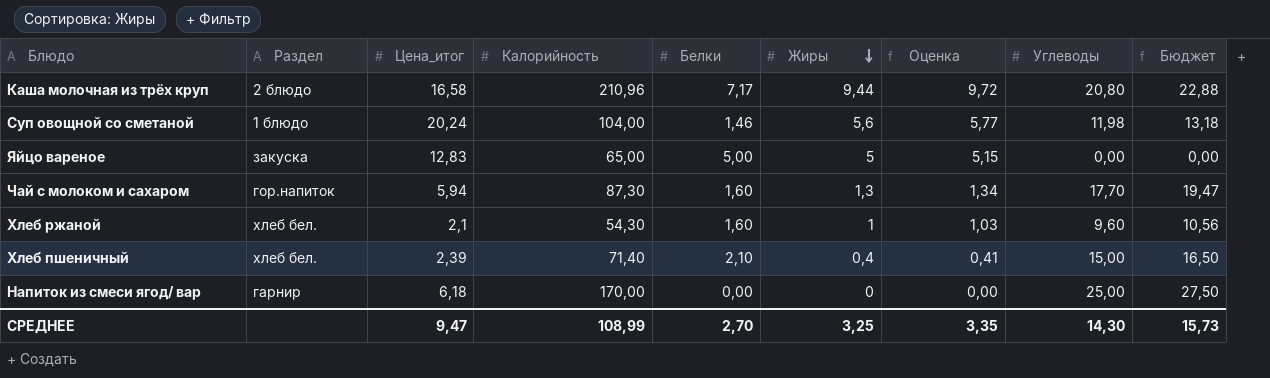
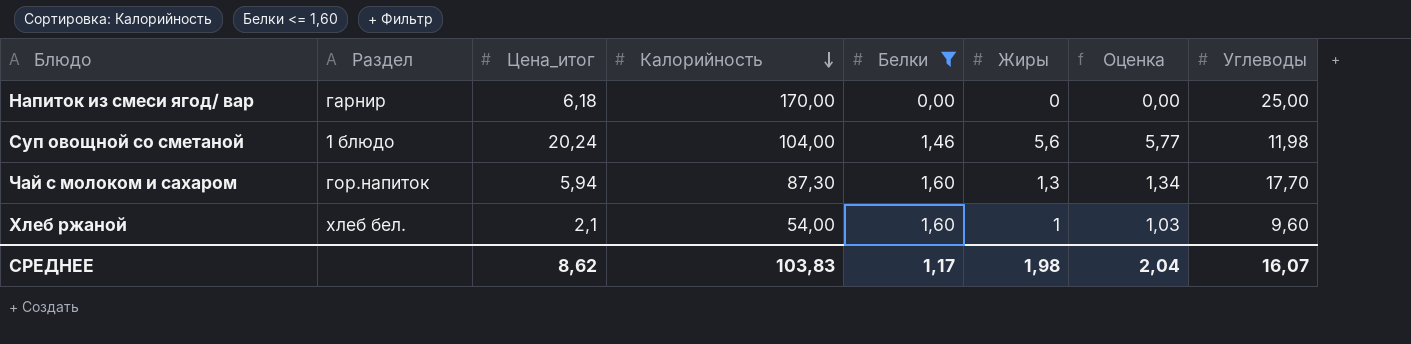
filter: none -> Белки <= 1,60
row order: Жиры descending -> Калорийность descending
column Бюджет | formula: [Углеводы] * 1,1 -> none
Хлеб ржаной | Калорийность: 54,30 -> 54,00
СРЕДНЕЕ | Цена_итог: 9,47 -> 8,62
СРЕДНЕЕ | Калорийность: 108,99 -> 103,83
СРЕДНЕЕ | Белки: 2,70 -> 1,17
СРЕДНЕЕ | Жиры: 3,25 -> 1,98
СРЕДНЕЕ | Оценка: 3,35 -> 2,04
СРЕДНЕЕ | Углеводы: 14,30 -> 16,07

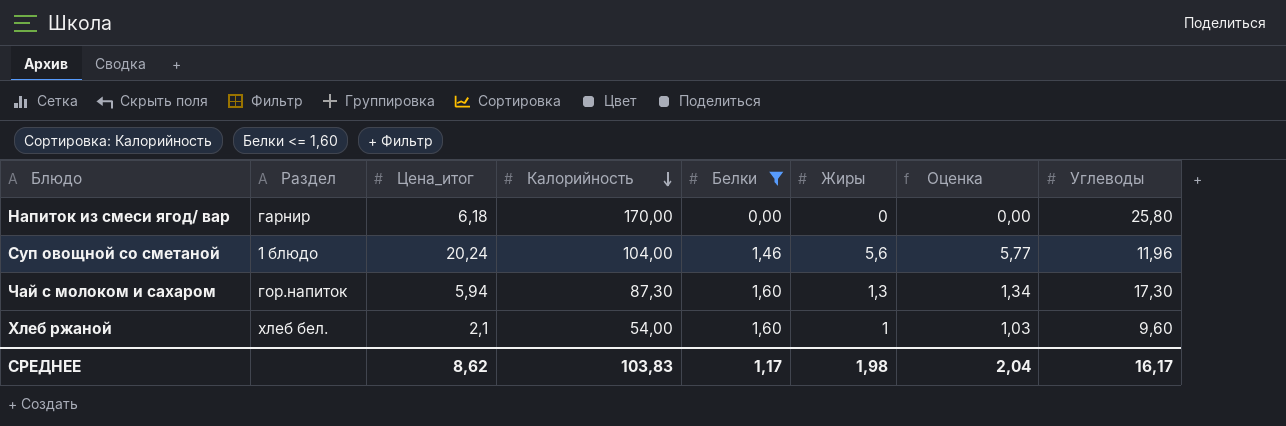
Напиток из смеси ягод/ вар | Углеводы: 25,00 -> 25,80
Суп овощной со сметаной | Углеводы: 11,98 -> 11,96
Чай с молоком и сахаром | Углеводы: 17,70 -> 17,30
СРЕДНЕЕ | Углеводы: 16,07 -> 16,17

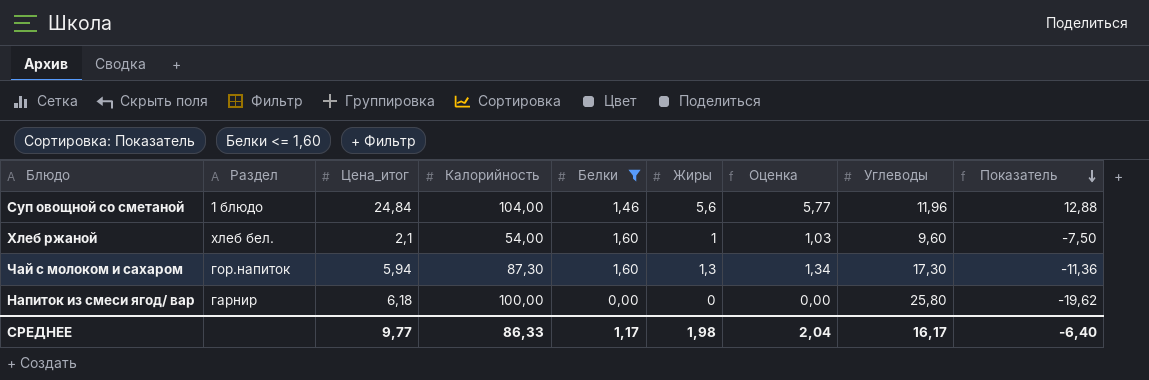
row order: Калорийность descending -> Показатель descending
column Показатель | formula: none -> [Цена_итог] - [Углеводы]
Суп овощной со сметаной | Цена_итог: 20,24 -> 24,84
Напиток из смеси ягод/ вар | Калорийность: 170,00 -> 100,00
СРЕДНЕЕ | Цена_итог: 8,62 -> 9,77
СРЕДНЕЕ | Калорийность: 103,83 -> 86,33

